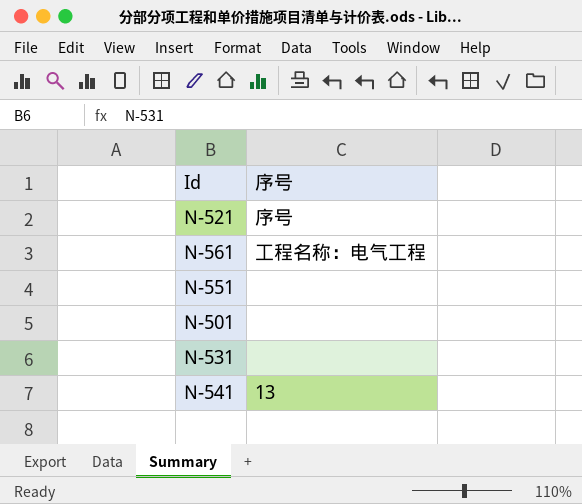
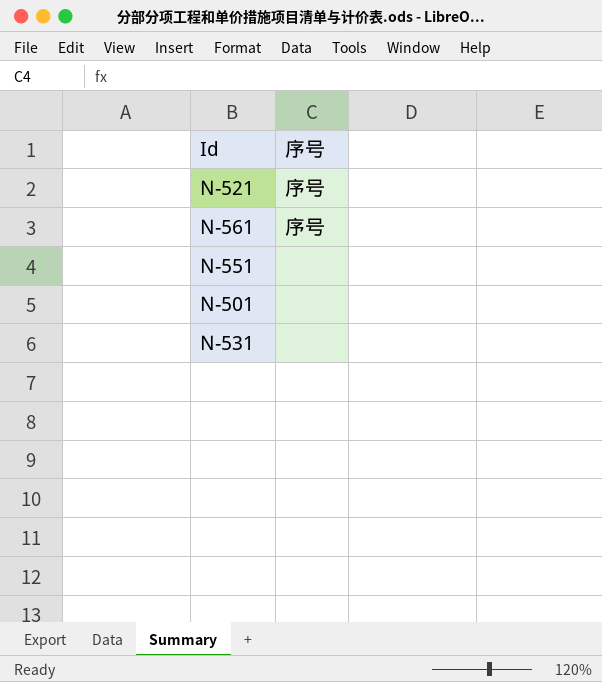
row N-541: 13 -> none
N-561 | 序号: 工程名称：电气工程 -> 序号

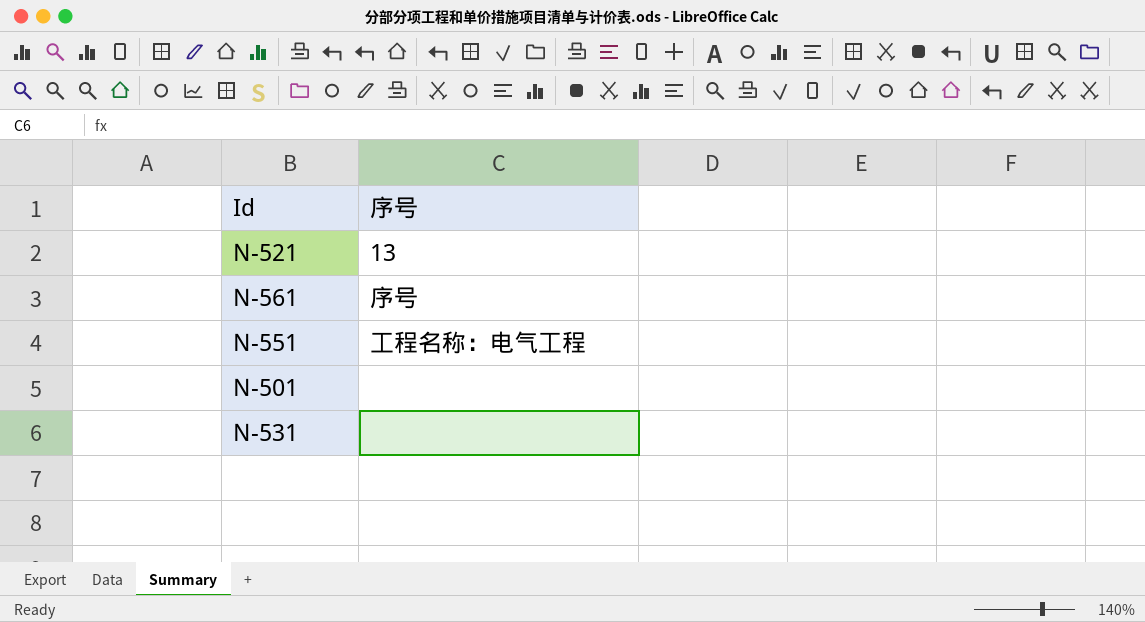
N-521 | 序号: 序号 -> 13
N-551 | 序号: none -> 工程名称：电气工程

